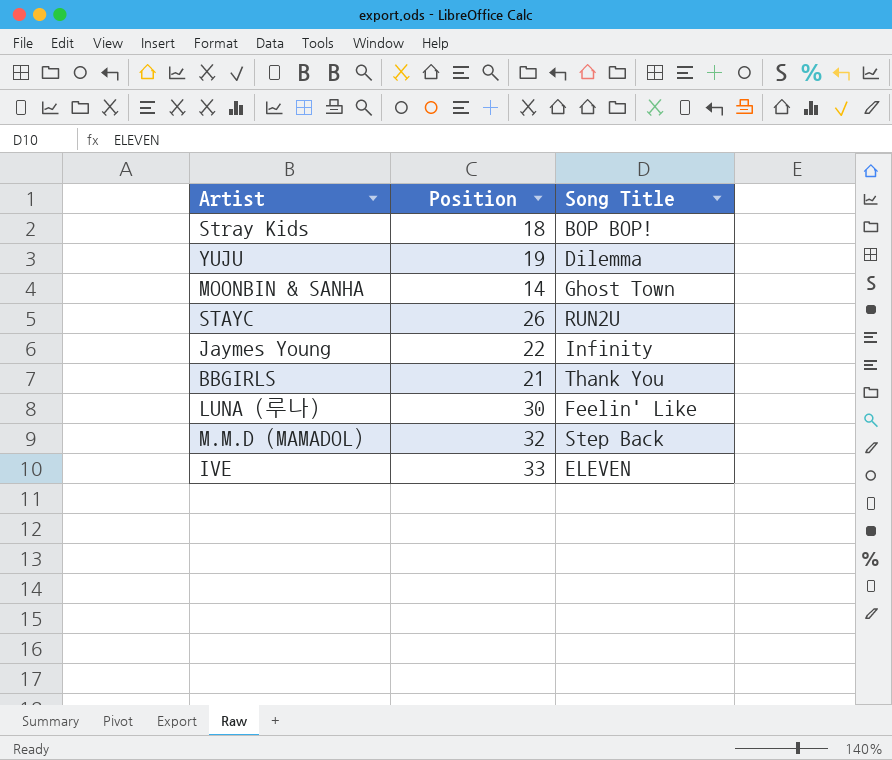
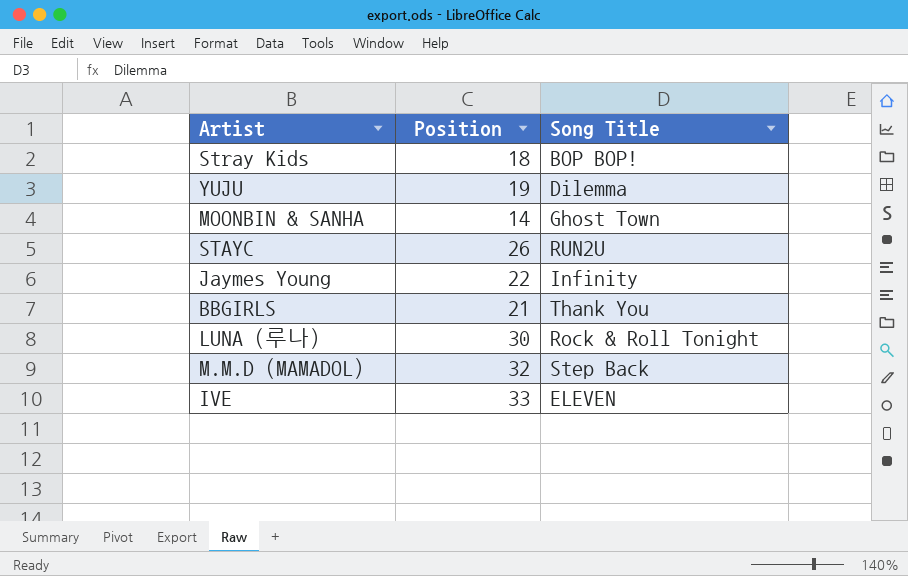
LUNA (루나) | Song Title: Feelin' Like -> Rock & Roll Tonight

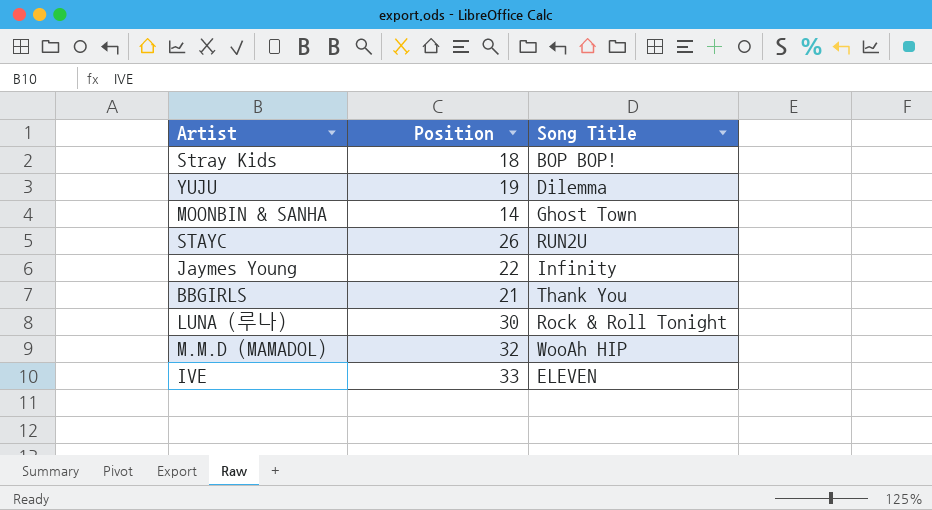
M.M.D (MAMADOL) | Song Title: Step Back -> WooAh HIP

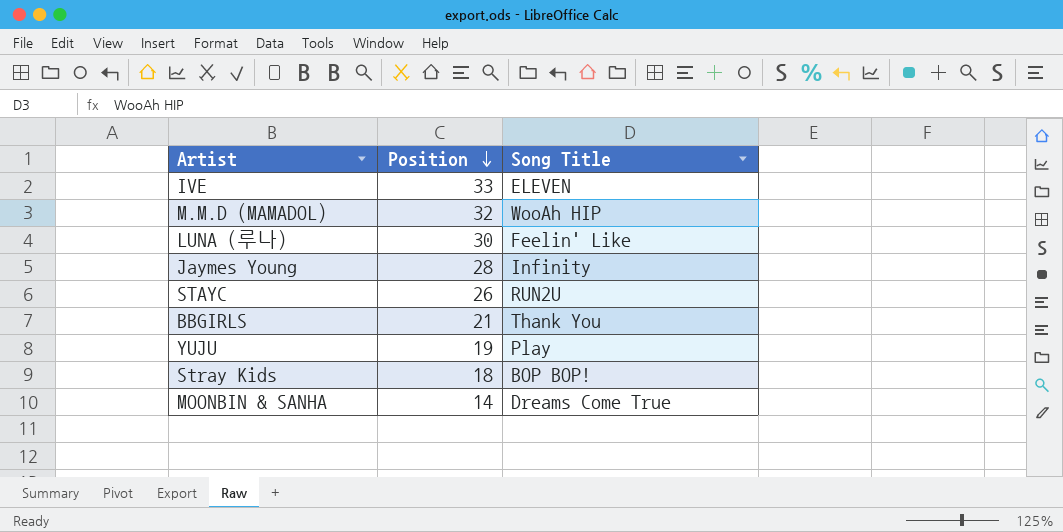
row order: none -> Position descending
LUNA (루나) | Song Title: Rock & Roll Tonight -> Feelin' Like
Jaymes Young | Position: 22 -> 28
YUJU | Song Title: Dilemma -> Play
MOONBIN & SANHA | Song Title: Ghost Town -> Dreams Come True

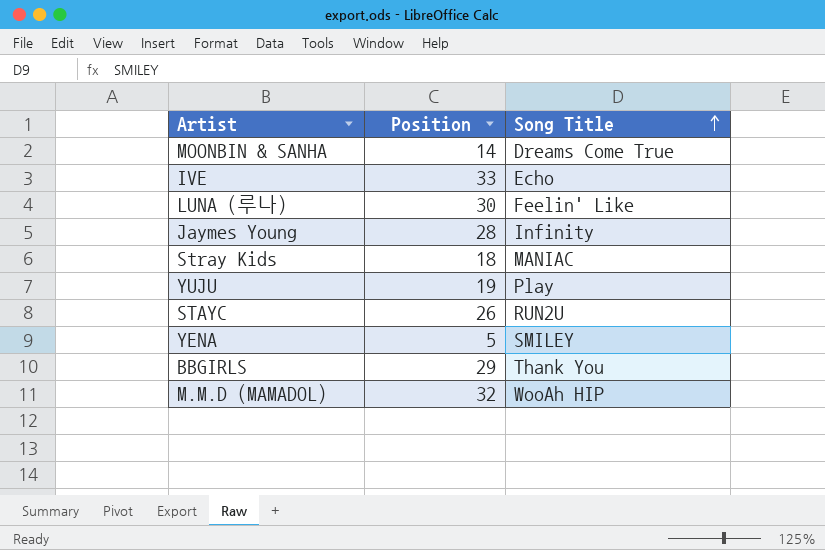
row order: Position descending -> Song Title ascending
IVE | Song Title: ELEVEN -> Echo
Stray Kids | Song Title: BOP BOP! -> MANIAC
row YENA: none -> 5 | SMILEY
BBGIRLS | Position: 21 -> 29

